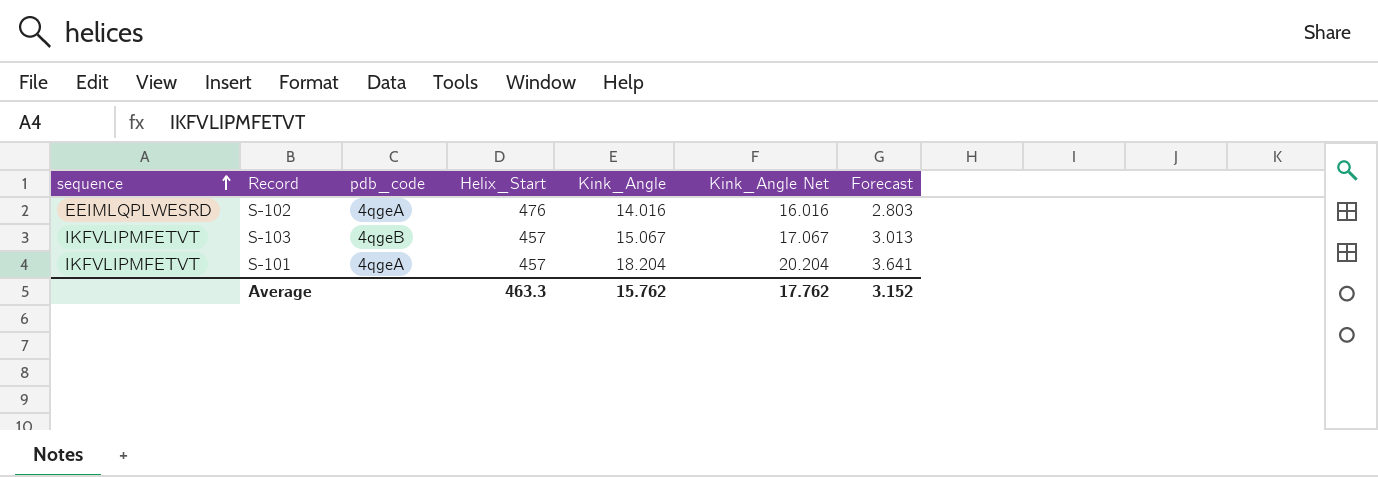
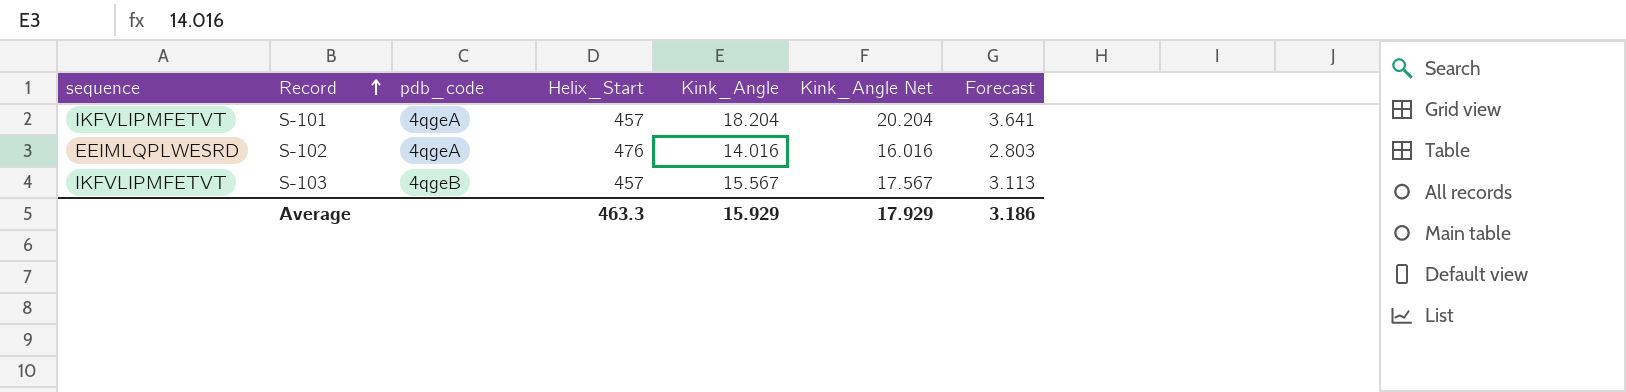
row order: sequence ascending -> Record ascending
S-103 | Kink_Angle: 15.067 -> 15.567
S-103 | Kink_Angle Net: 17.067 -> 17.567
S-103 | Forecast: 3.013 -> 3.113
Average | Kink_Angle: 15.762 -> 15.929
Average | Kink_Angle Net: 17.762 -> 17.929
Average | Forecast: 3.152 -> 3.186

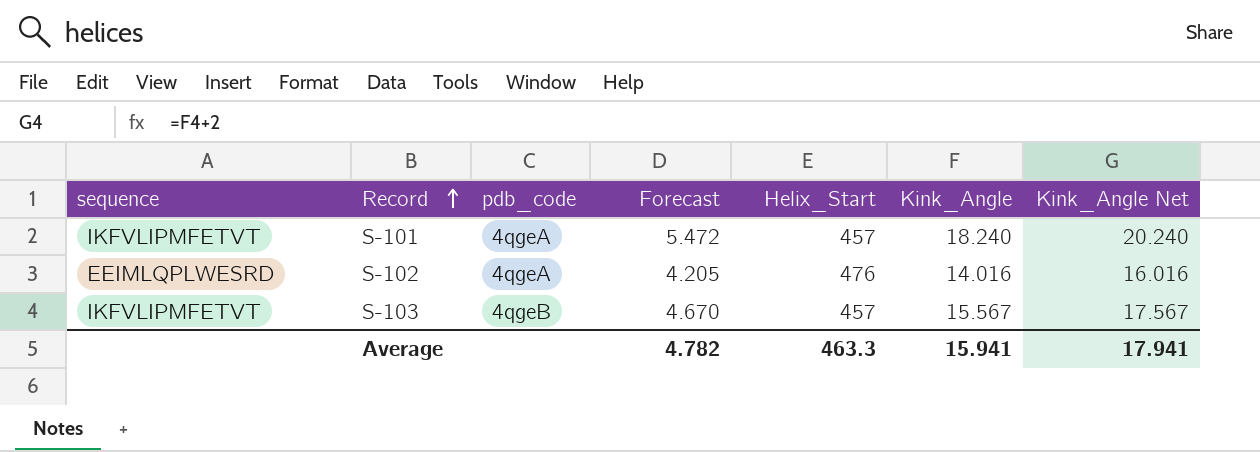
column Forecast | formula: [Kink_Angle] * 0.2 -> [Kink_Angle] * 0.3
column Forecast | position: 7 -> 4
S-101 | Kink_Angle: 18.204 -> 18.240
S-101 | Kink_Angle Net: 20.204 -> 20.240
Average | Forecast: 3.186 -> 4.782
Average | Kink_Angle: 15.929 -> 15.941
Average | Kink_Angle Net: 17.929 -> 17.941

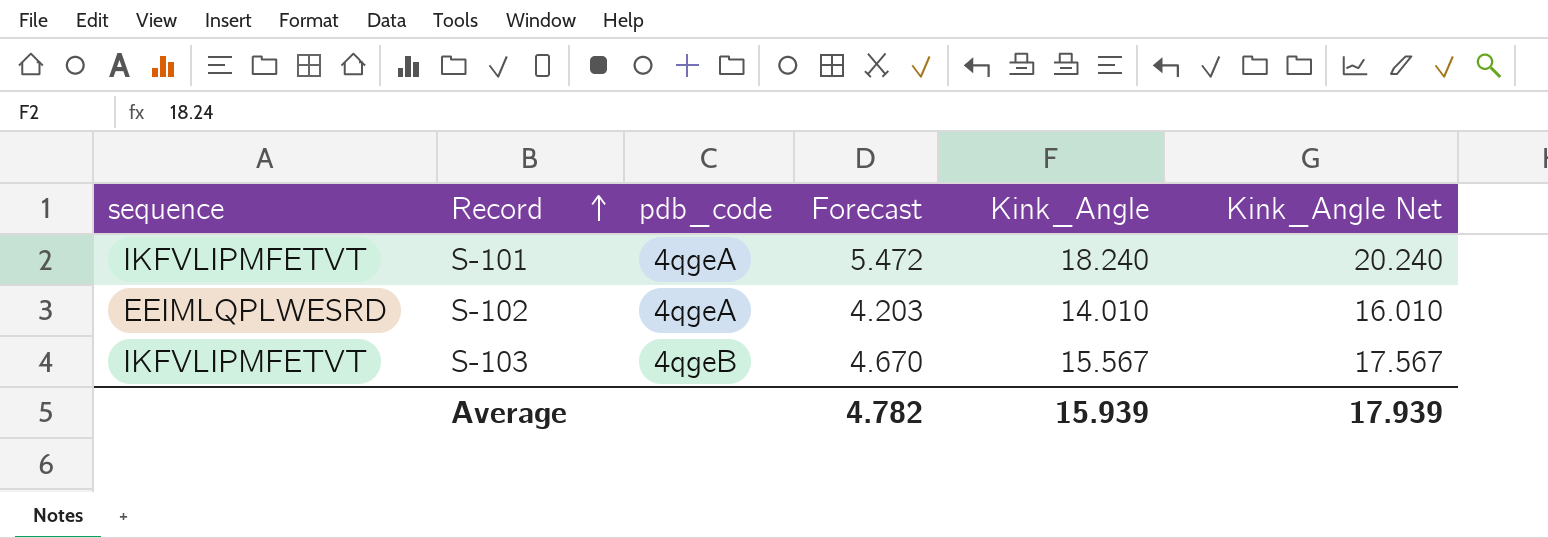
column Helix_Start | position: 5 -> none
S-102 | Forecast: 4.205 -> 4.203
S-102 | Kink_Angle: 14.016 -> 14.010
S-102 | Kink_Angle Net: 16.016 -> 16.010
Average | Kink_Angle: 15.941 -> 15.939
Average | Kink_Angle Net: 17.941 -> 17.939

